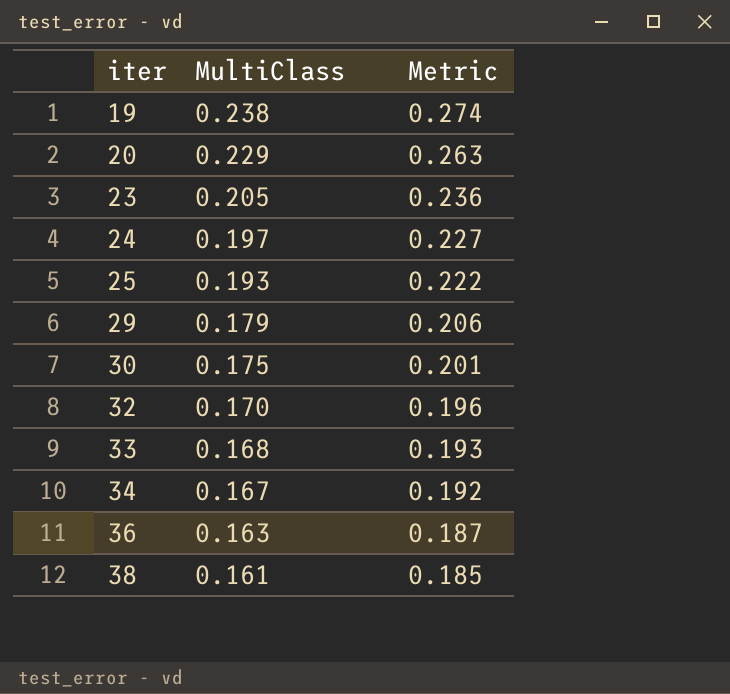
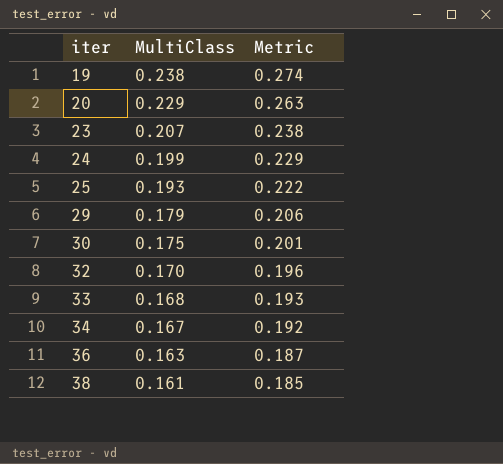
23 | MultiClass: 0.205 -> 0.207
23 | Metric: 0.236 -> 0.238
24 | MultiClass: 0.197 -> 0.199
24 | Metric: 0.227 -> 0.229

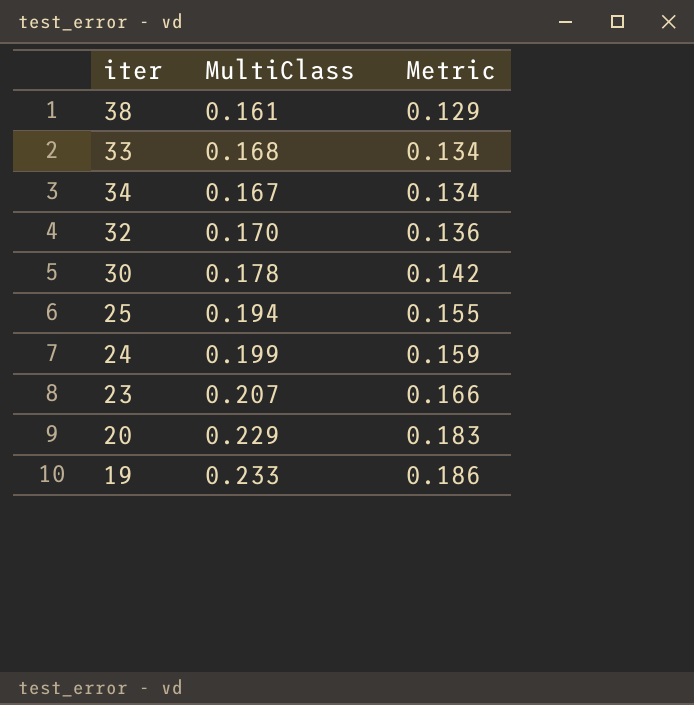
row order: iter ascending -> Metric ascending
column Metric | formula: [MultiClass] * 1.15 -> [MultiClass] * 0.8
row 29: 0.179 | 0.206 -> none
row 36: 0.163 | 0.187 -> none
30 | MultiClass: 0.175 -> 0.178
25 | MultiClass: 0.193 -> 0.194
19 | MultiClass: 0.238 -> 0.233

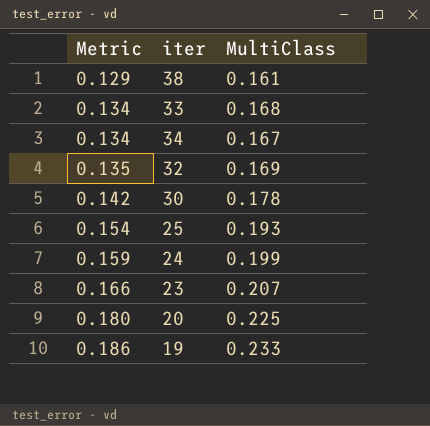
column Metric | position: 3 -> 1
32 | Metric: 0.136 -> 0.135
32 | MultiClass: 0.170 -> 0.169
25 | Metric: 0.155 -> 0.154
25 | MultiClass: 0.194 -> 0.193
20 | Metric: 0.183 -> 0.180
20 | MultiClass: 0.229 -> 0.225

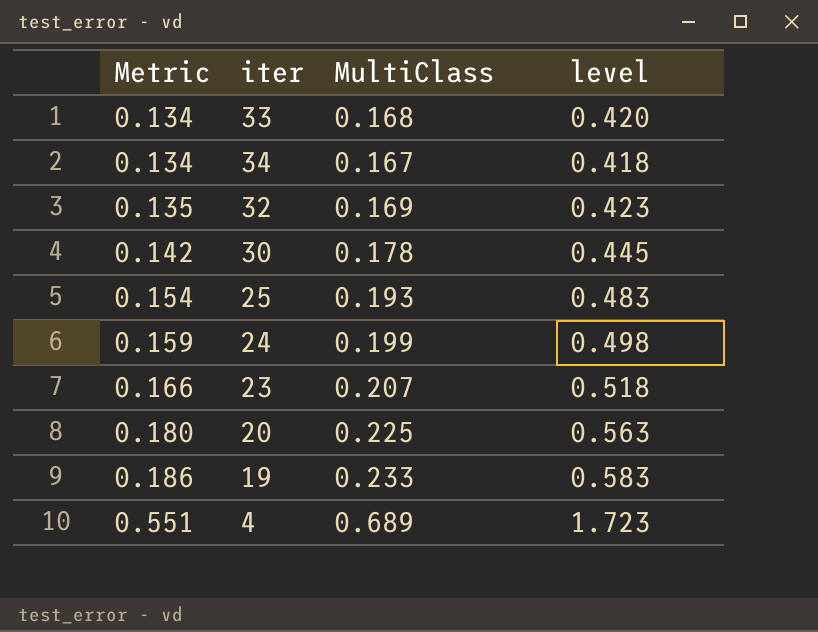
column level | formula: none -> [MultiClass] * 2.5
row 38: 0.129 | 0.161 -> none
row 4: none -> 0.551 | 0.689 | 1.723

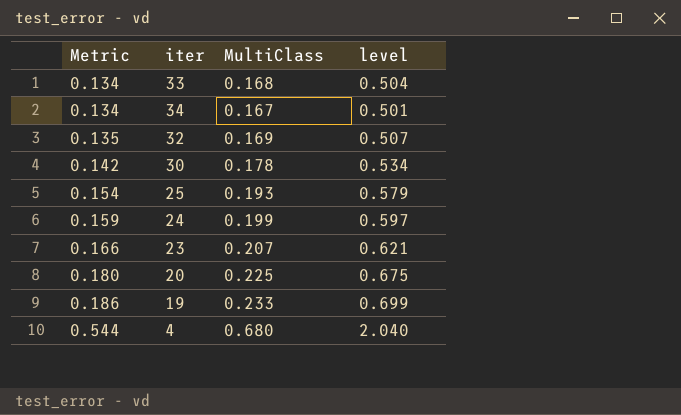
column level | formula: [MultiClass] * 2.5 -> [MultiClass] * 3
4 | Metric: 0.551 -> 0.544
4 | MultiClass: 0.689 -> 0.680

